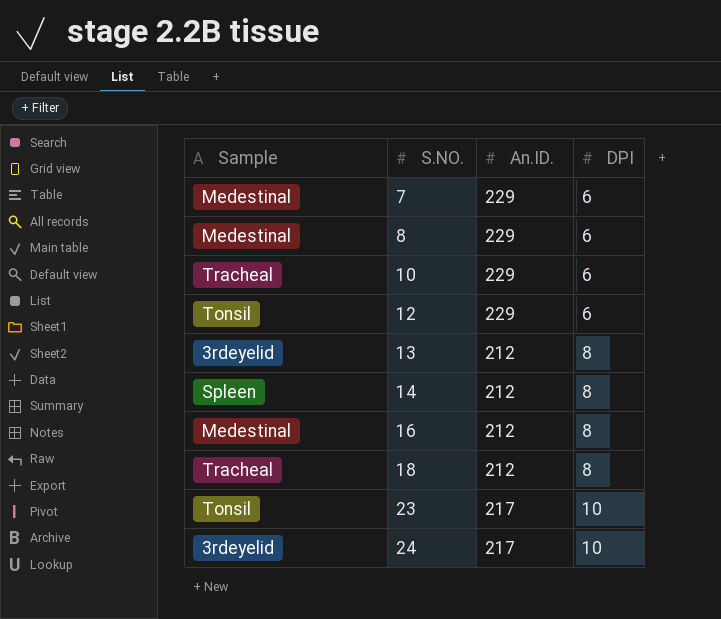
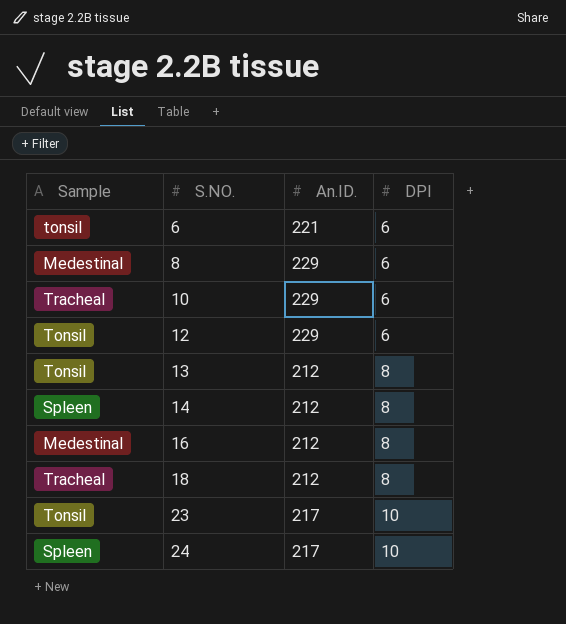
row 7: Medestinal | 229 | 6 -> none
row 6: none -> tonsil | 221 | 6
13 | Sample: 3rdeyelid -> Tonsil
24 | Sample: 3rdeyelid -> Spleen

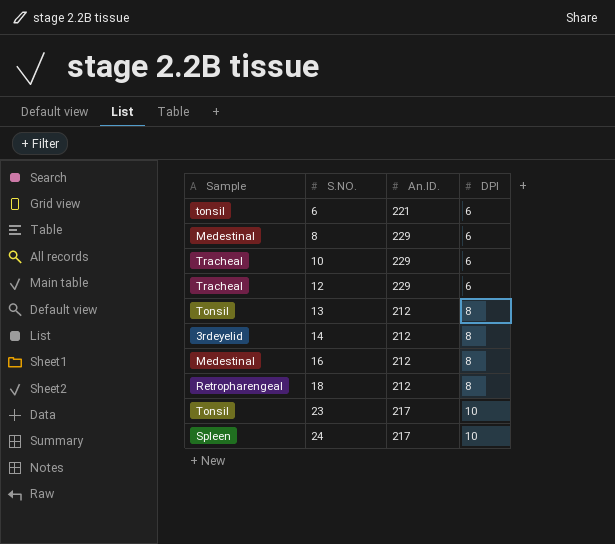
12 | Sample: Tonsil -> Tracheal
14 | Sample: Spleen -> 3rdeyelid
18 | Sample: Tracheal -> Retropharengeal

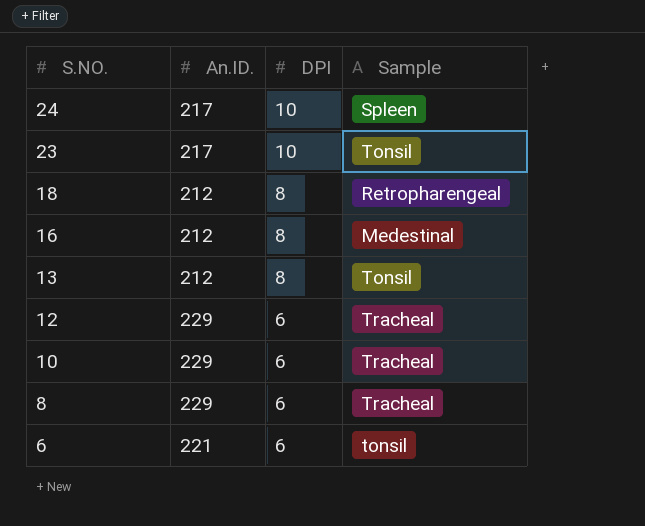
row order: S.NO. ascending -> S.NO. descending
column Sample | position: 1 -> 4
row 14: 3rdeyelid | 212 | 8 -> none
8 | Sample: Medestinal -> Tracheal

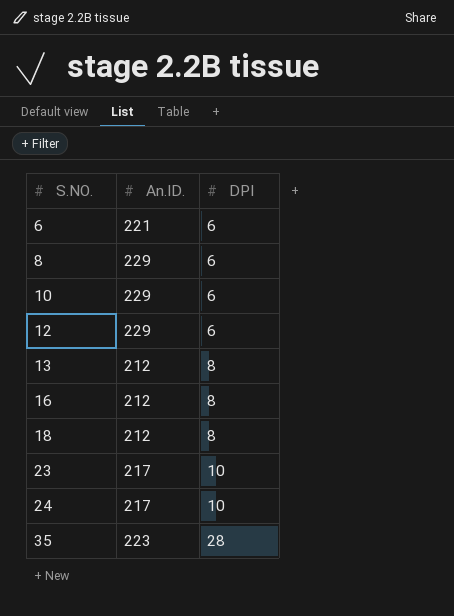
row order: S.NO. descending -> S.NO. ascending
column Sample | position: 4 -> none
row 35: none -> 223 | 28

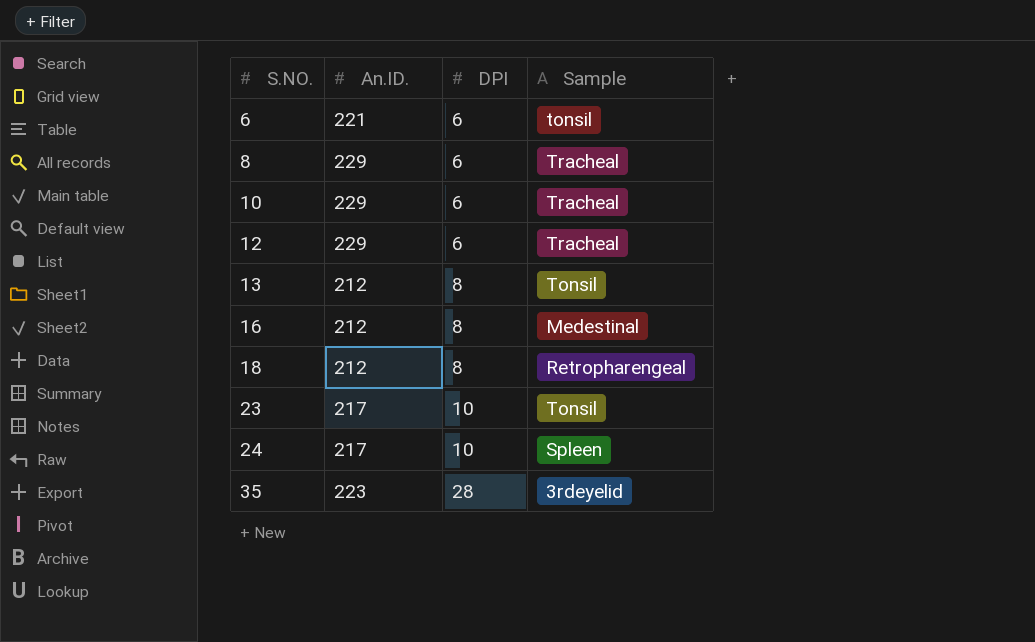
column Sample | position: none -> 4

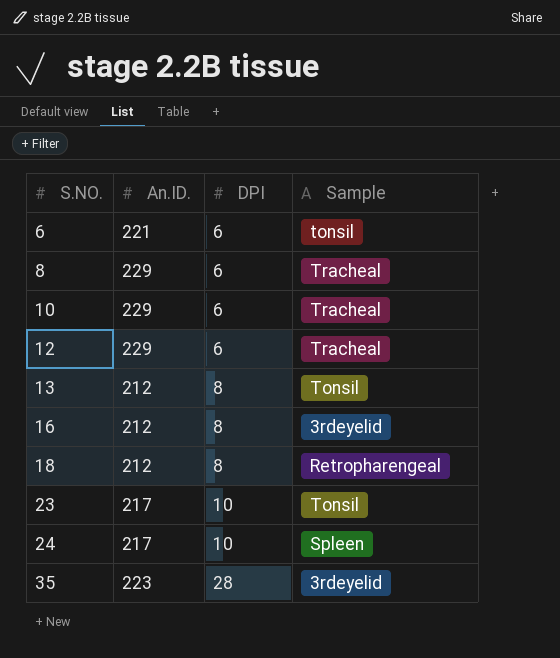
16 | Sample: Medestinal -> 3rdeyelid

